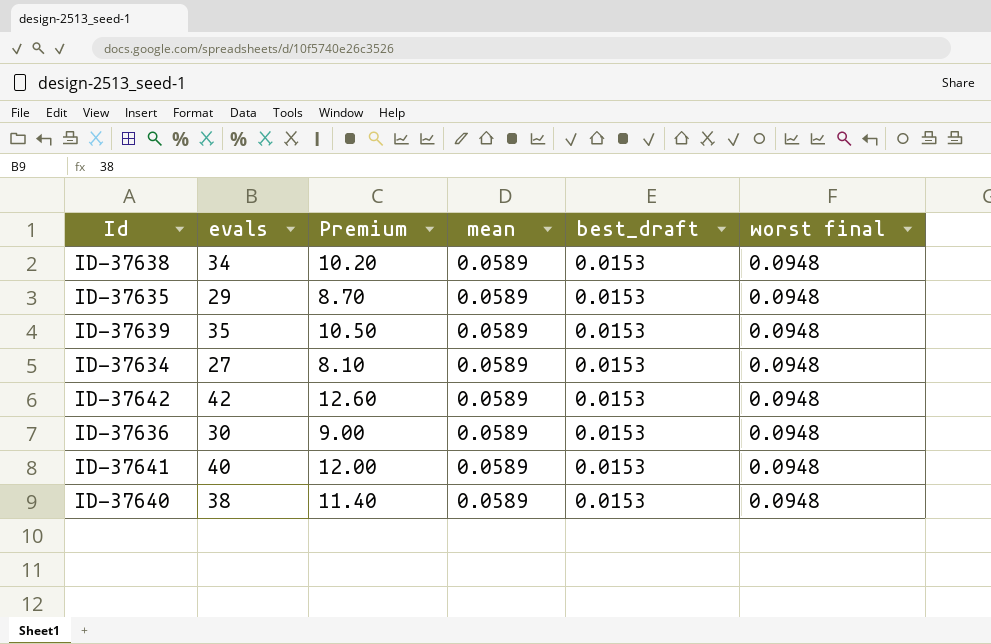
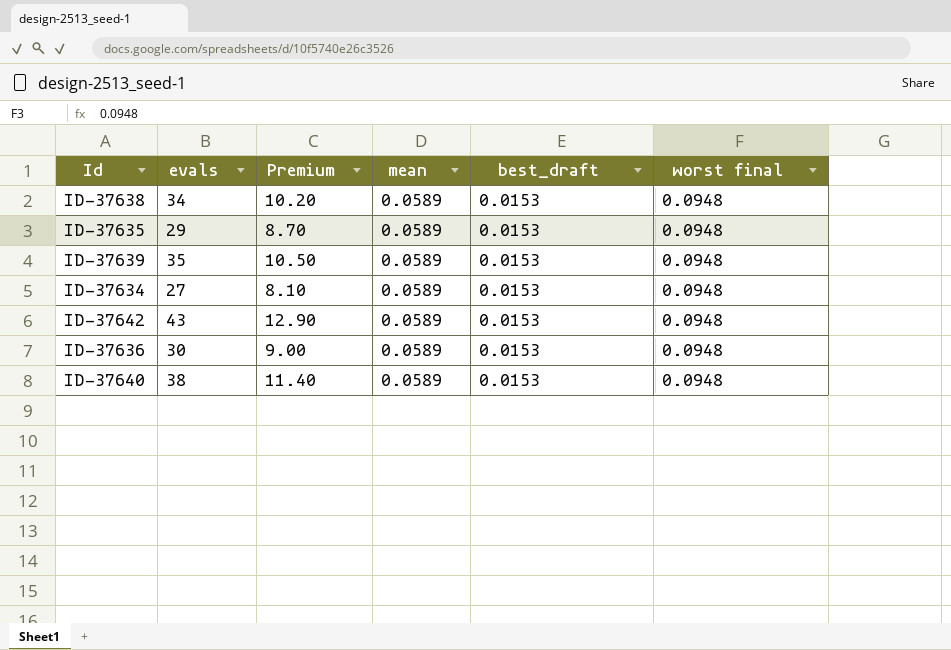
row ID-37641: 40 | 12.00 | 0.0589 | 0.0153 | 0.0948 -> none
ID-37642 | evals: 42 -> 43
ID-37642 | Premium: 12.60 -> 12.90

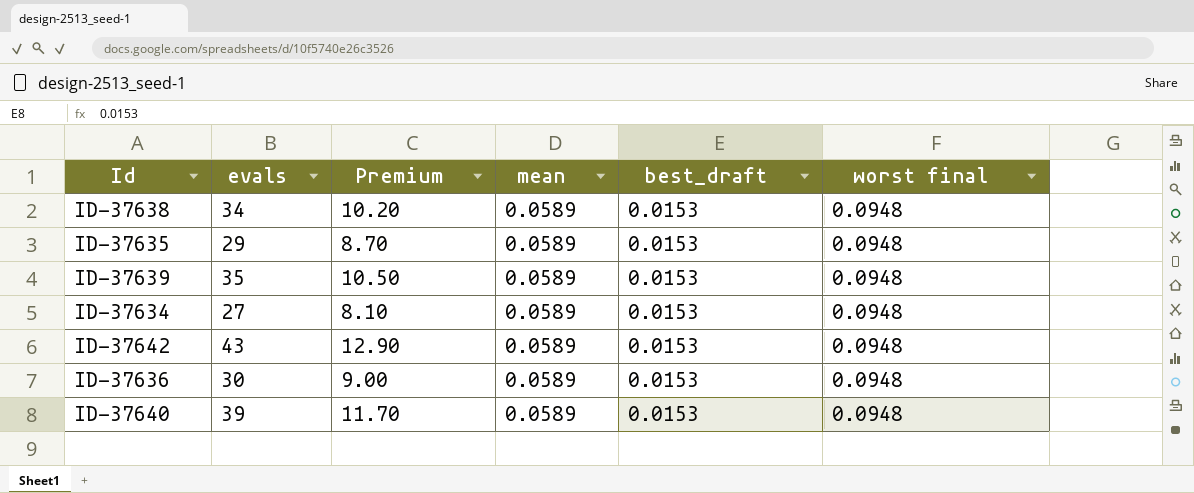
ID-37640 | evals: 38 -> 39
ID-37640 | Premium: 11.40 -> 11.70

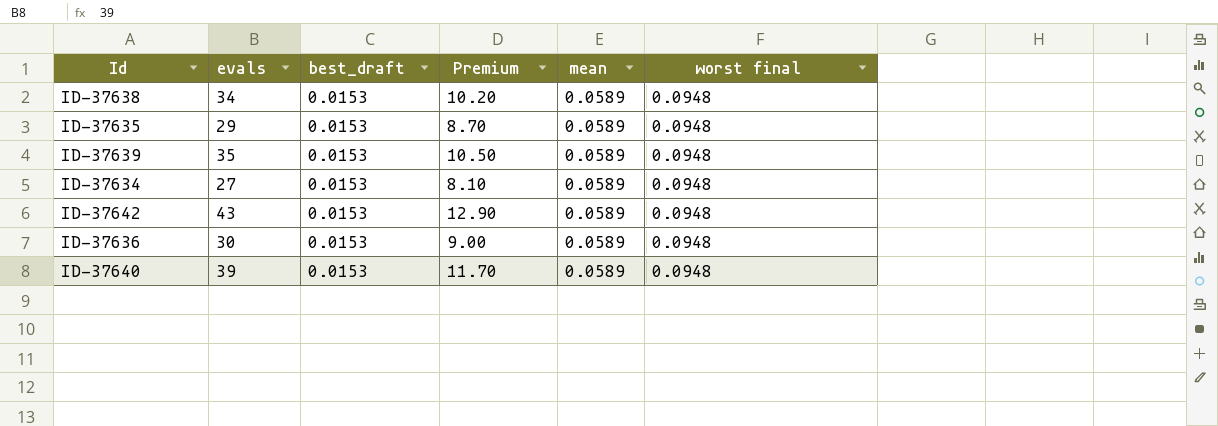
column best_draft | position: 5 -> 3

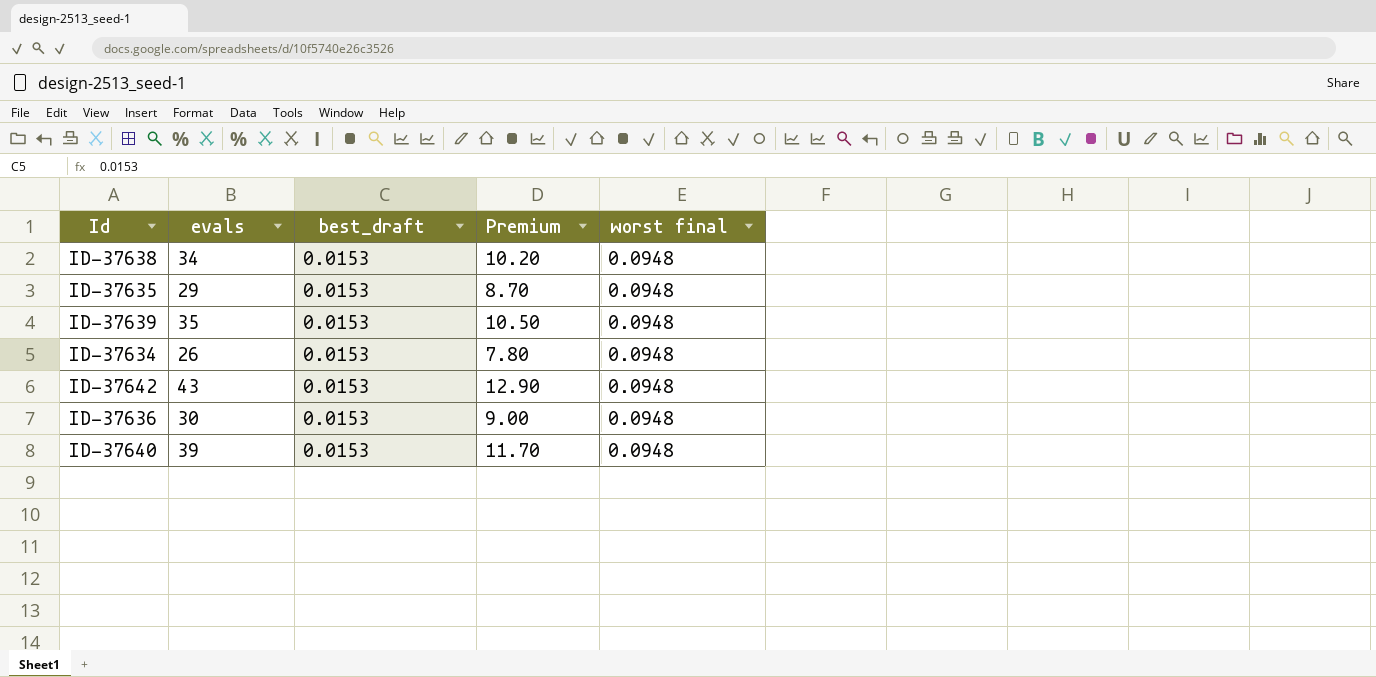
column mean | position: 5 -> none
ID-37634 | evals: 27 -> 26
ID-37634 | Premium: 8.10 -> 7.80

